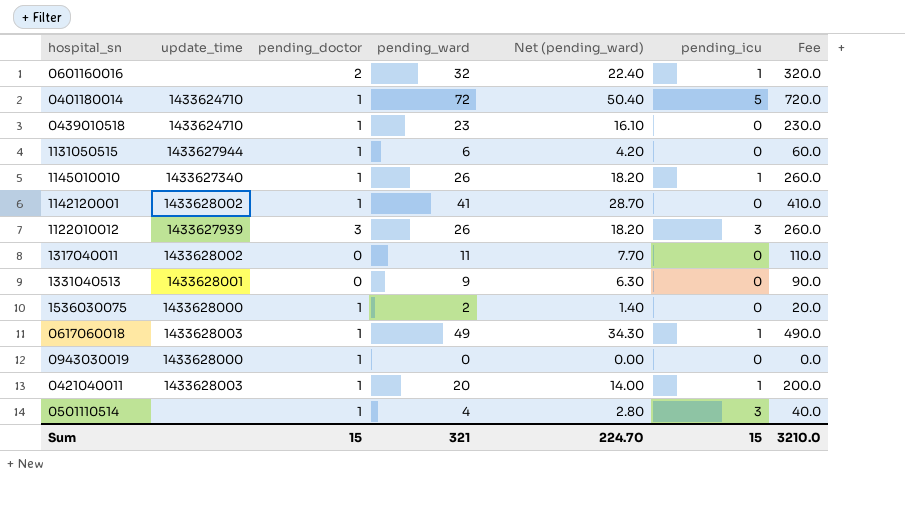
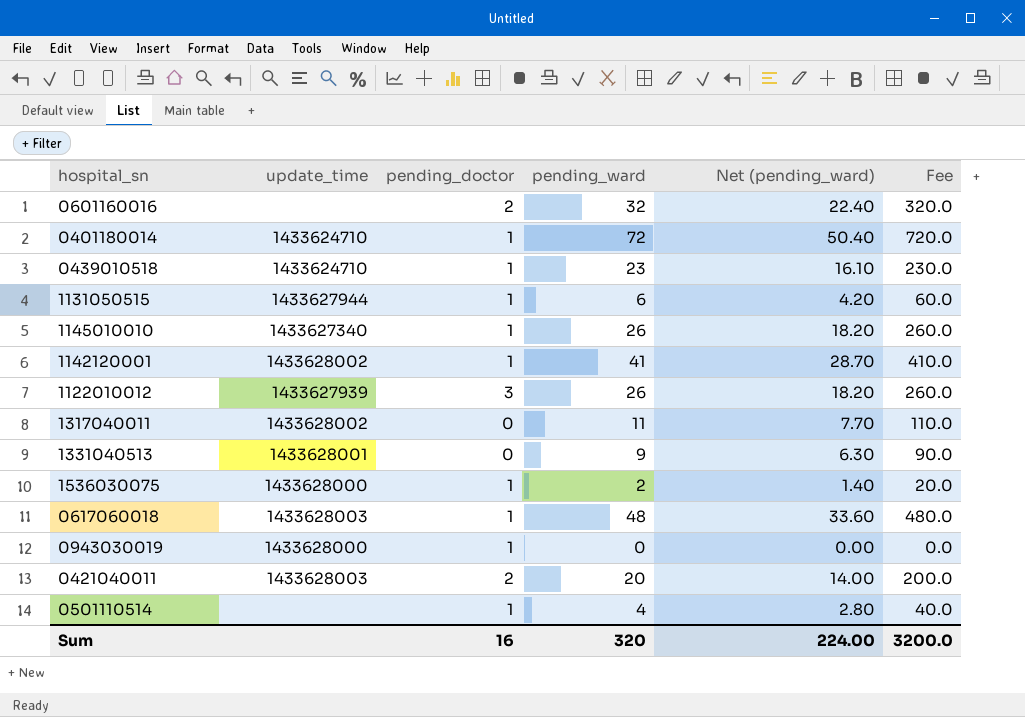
column pending_icu | position: 6 -> none
0617060018 | pending_ward: 49 -> 48
0617060018 | Net (pending_ward): 34.30 -> 33.60
0617060018 | Fee: 490.0 -> 480.0
0421040011 | pending_doctor: 1 -> 2
Sum | pending_doctor: 15 -> 16
Sum | pending_ward: 321 -> 320
Sum | Net (pending_ward): 224.70 -> 224.00
Sum | Fee: 3210.0 -> 3200.0

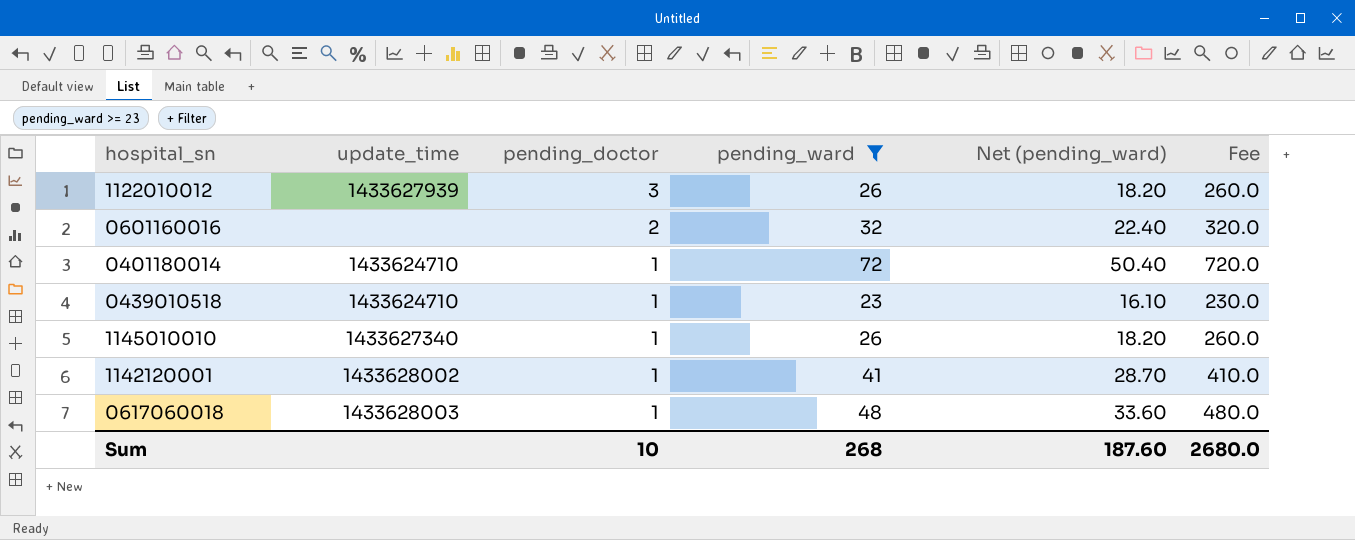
filter: none -> pending_ward >= 23
row order: none -> pending_doctor descending
Sum | pending_doctor: 16 -> 10
Sum | pending_ward: 320 -> 268
Sum | Net (pending_ward): 224.00 -> 187.60
Sum | Fee: 3200.0 -> 2680.0

